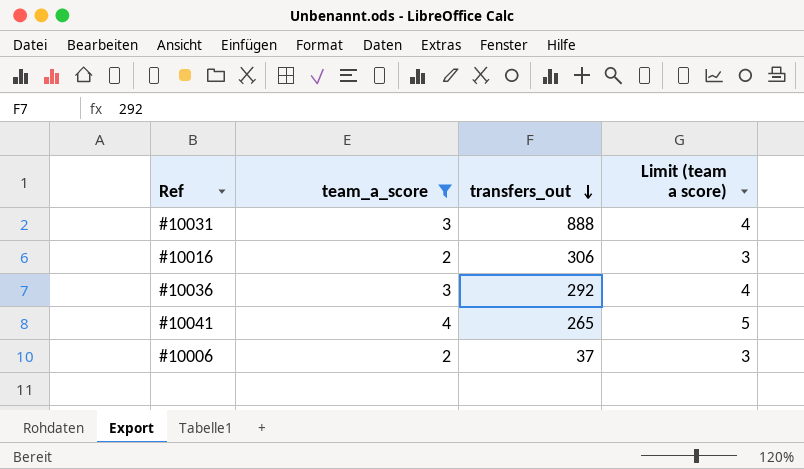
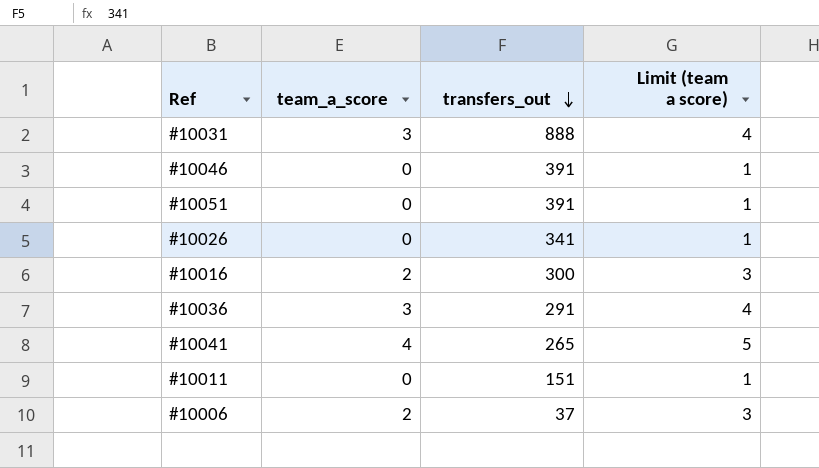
filter: team_a_score != 0 -> none
#10016 | transfers_out: 306 -> 300
#10036 | transfers_out: 292 -> 291

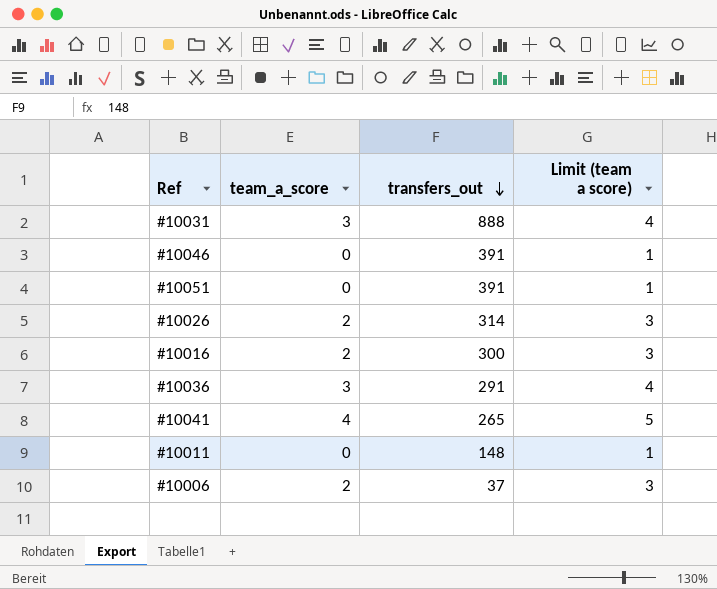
#10026 | team_a_score: 0 -> 2
#10026 | transfers_out: 341 -> 314
#10026 | Limit (team a score): 1 -> 3
#10011 | transfers_out: 151 -> 148

